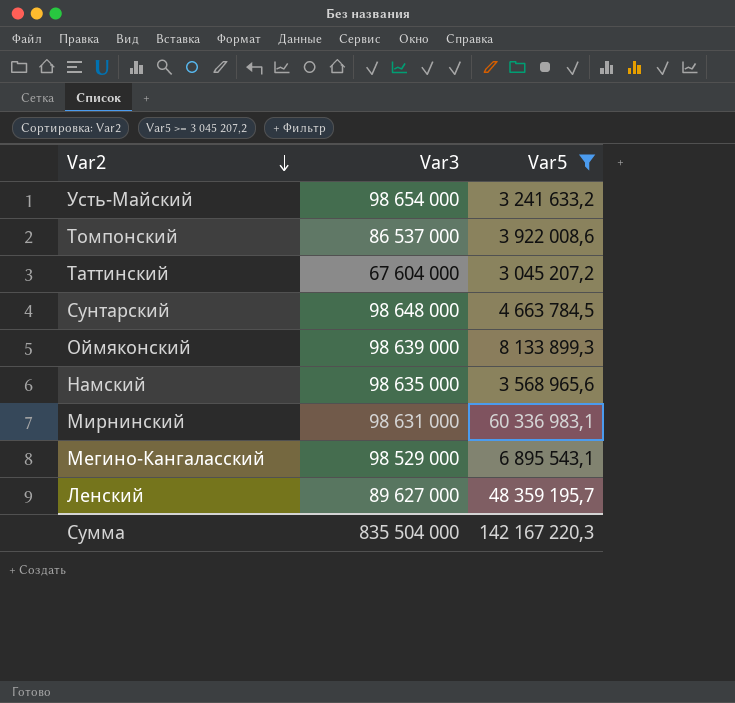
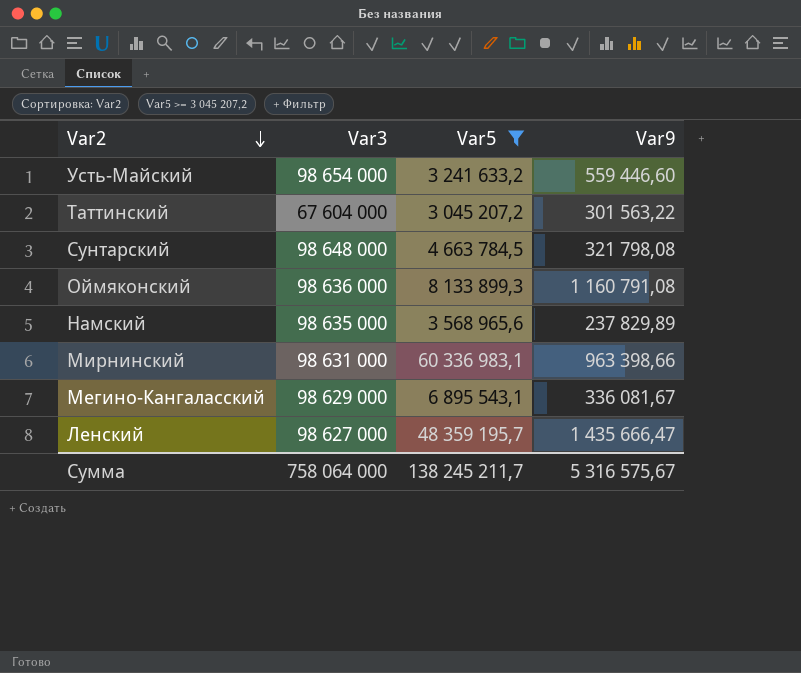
column Var9 | position: none -> 4
row Томпонский: 86 537 000 | 3 922 008,6 -> none
Оймяконский | Var3: 98 639 000 -> 98 636 000
Мегино-Кангаласский | Var3: 98 529 000 -> 98 629 000
Ленский | Var3: 89 627 000 -> 98 627 000
Сумма | Var3: 835 504 000 -> 758 064 000
Сумма | Var5: 142 167 220,3 -> 138 245 211,7

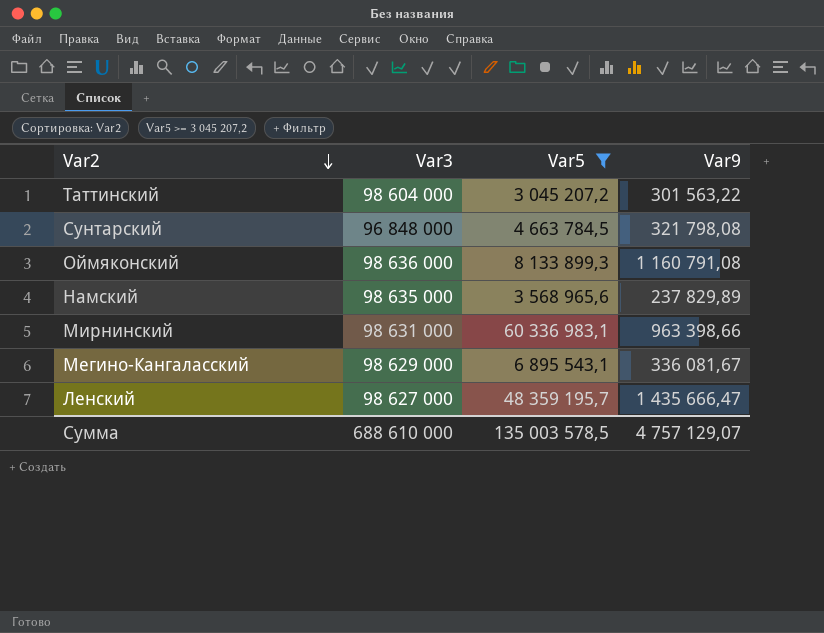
row Усть-Майский: 98 654 000 | 3 241 633,2 | 559 446,60 -> none
Таттинский | Var3: 67 604 000 -> 98 604 000
Сунтарский | Var3: 98 648 000 -> 96 848 000
Сумма | Var3: 758 064 000 -> 688 610 000
Сумма | Var5: 138 245 211,7 -> 135 003 578,5
Сумма | Var9: 5 316 575,67 -> 4 757 129,07

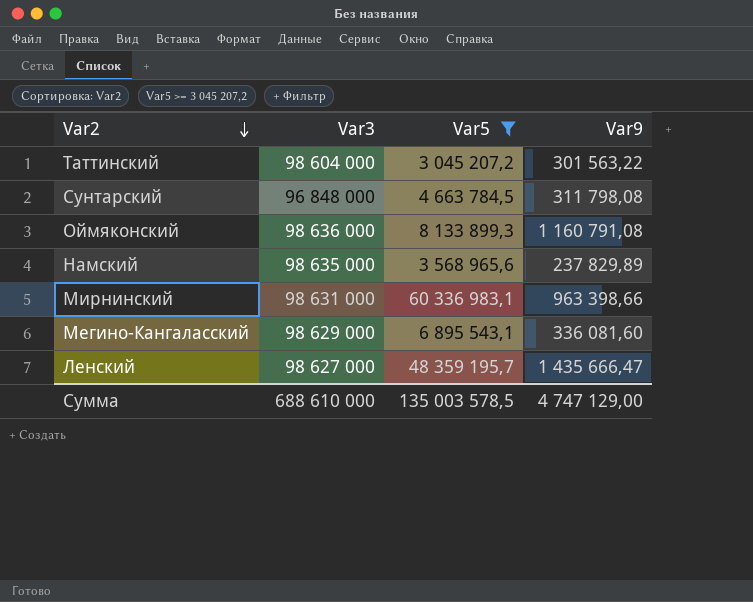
Сунтарский | Var9: 321 798,08 -> 311 798,08
Мегино-Кангаласский | Var9: 336 081,67 -> 336 081,60
Сумма | Var9: 4 757 129,07 -> 4 747 129,00

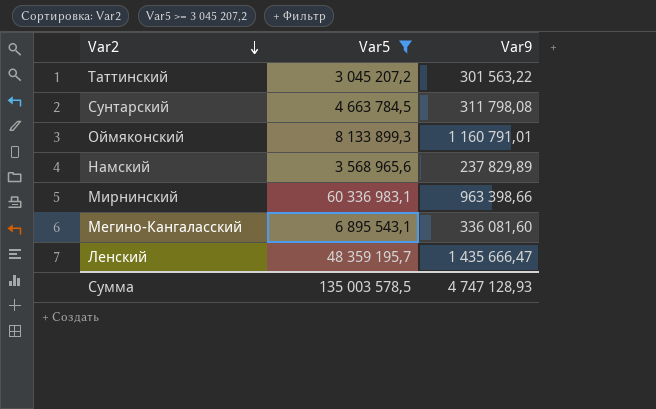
column Var3 | position: 2 -> none
Оймяконский | Var9: 1 160 791,08 -> 1 160 791,01
Сумма | Var9: 4 747 129,00 -> 4 747 128,93

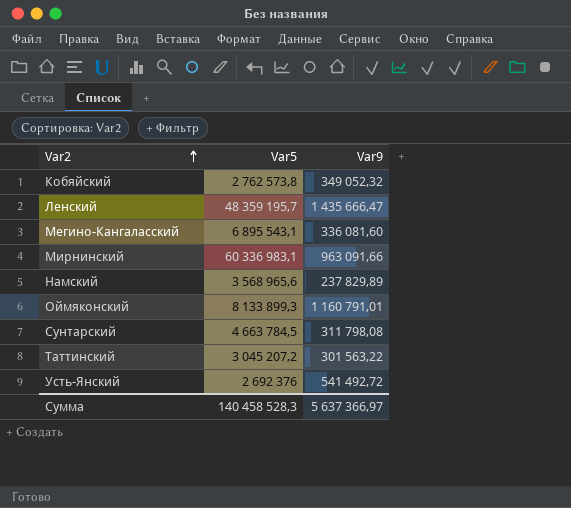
filter: Var5 >= 3 045 207,2 -> none
row order: Var2 descending -> Var2 ascending
Мирнинский | Var9: 963 398,66 -> 963 091,66
Сумма | Var5: 135 003 578,5 -> 140 458 528,3
Сумма | Var9: 4 747 128,93 -> 5 637 366,97

